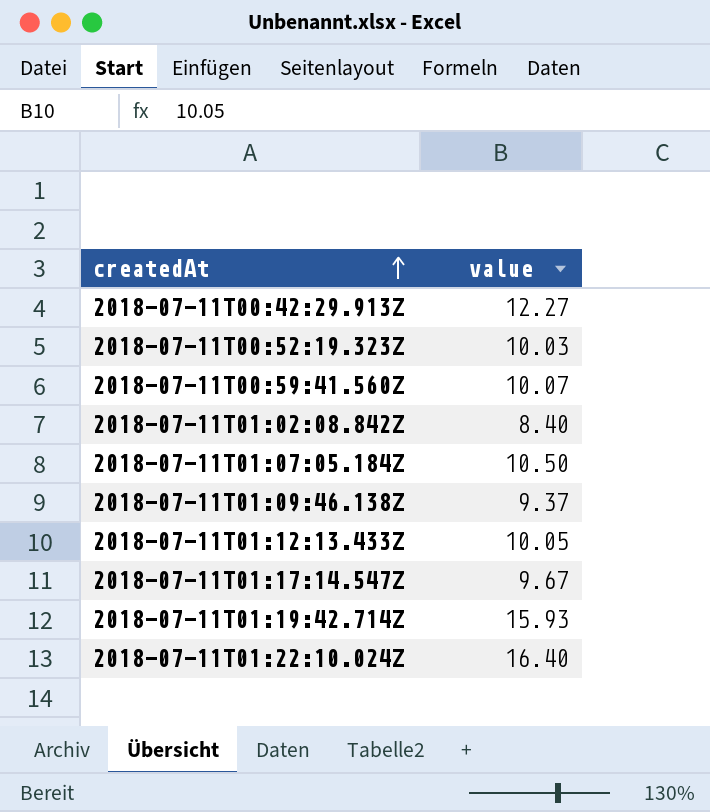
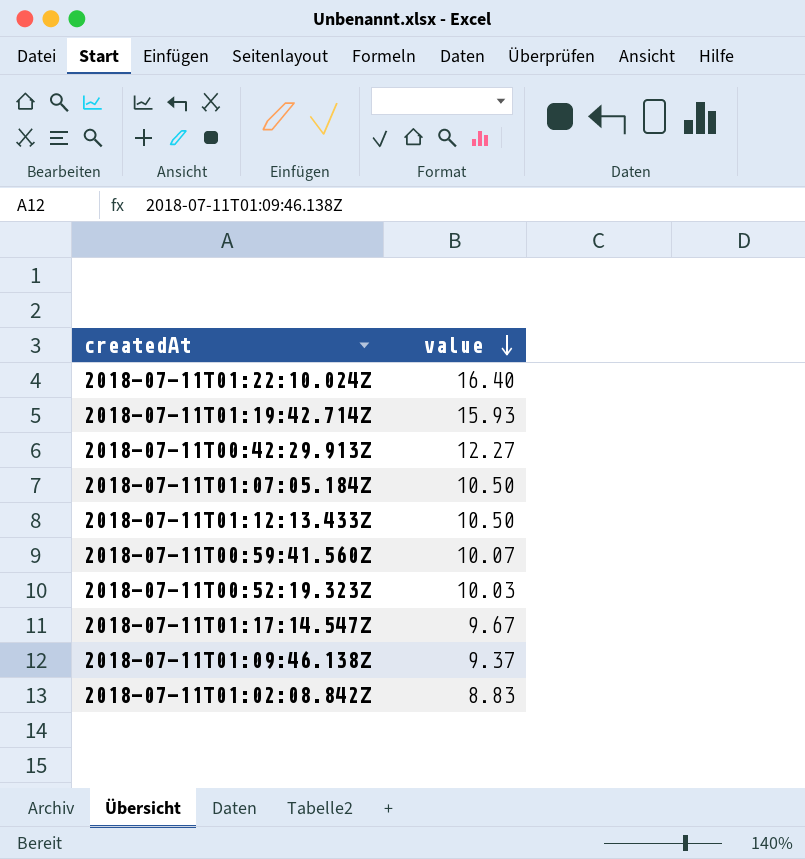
row order: createdAt ascending -> value descending
2018-07-11T01:12:13.433Z | value: 10.05 -> 10.50
2018-07-11T01:02:08.842Z | value: 8.40 -> 8.83

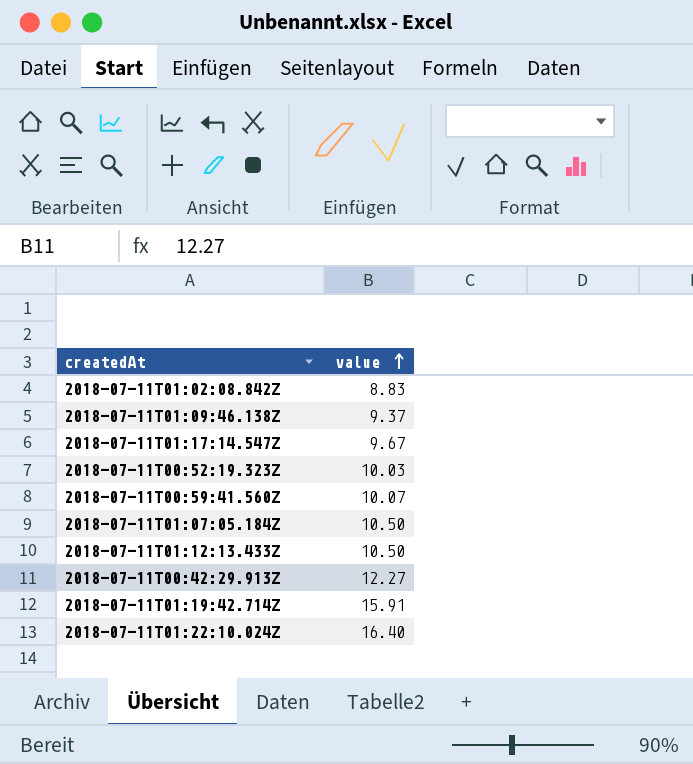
row order: value descending -> value ascending
2018-07-11T01:19:42.714Z | value: 15.93 -> 15.91

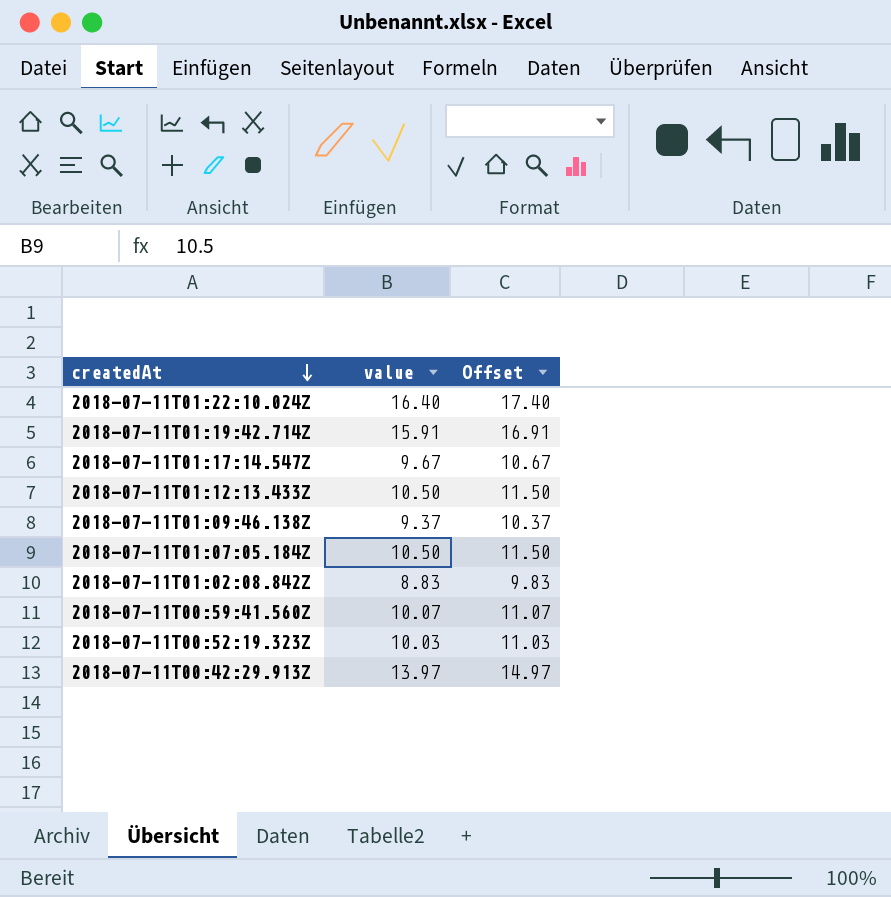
row order: value ascending -> createdAt descending
column Offset | formula: none -> [value] + 1
2018-07-11T00:42:29.913Z | value: 12.27 -> 13.97

